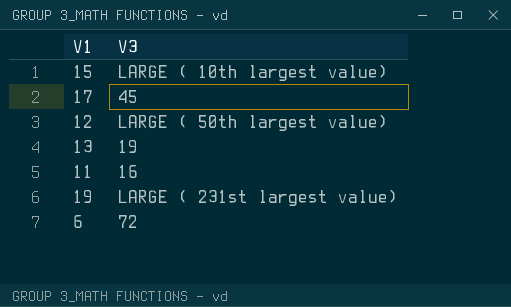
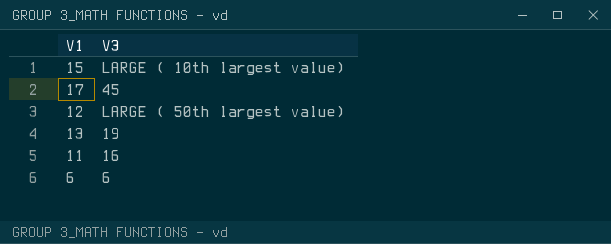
row 19: LARGE ( 231st largest value) -> none
6 | V3: 72 -> 6

